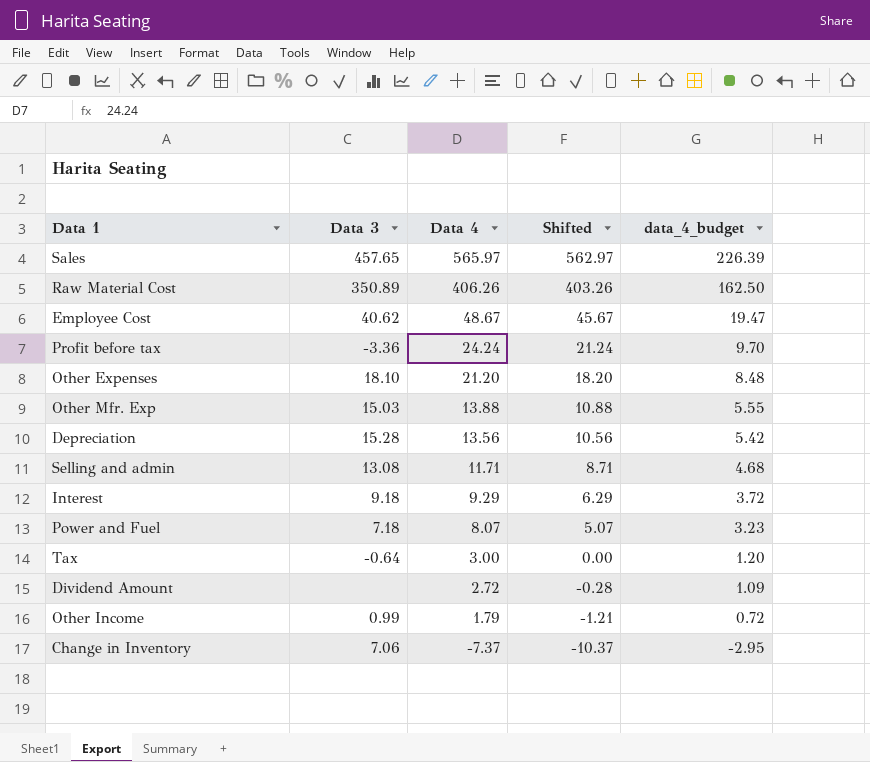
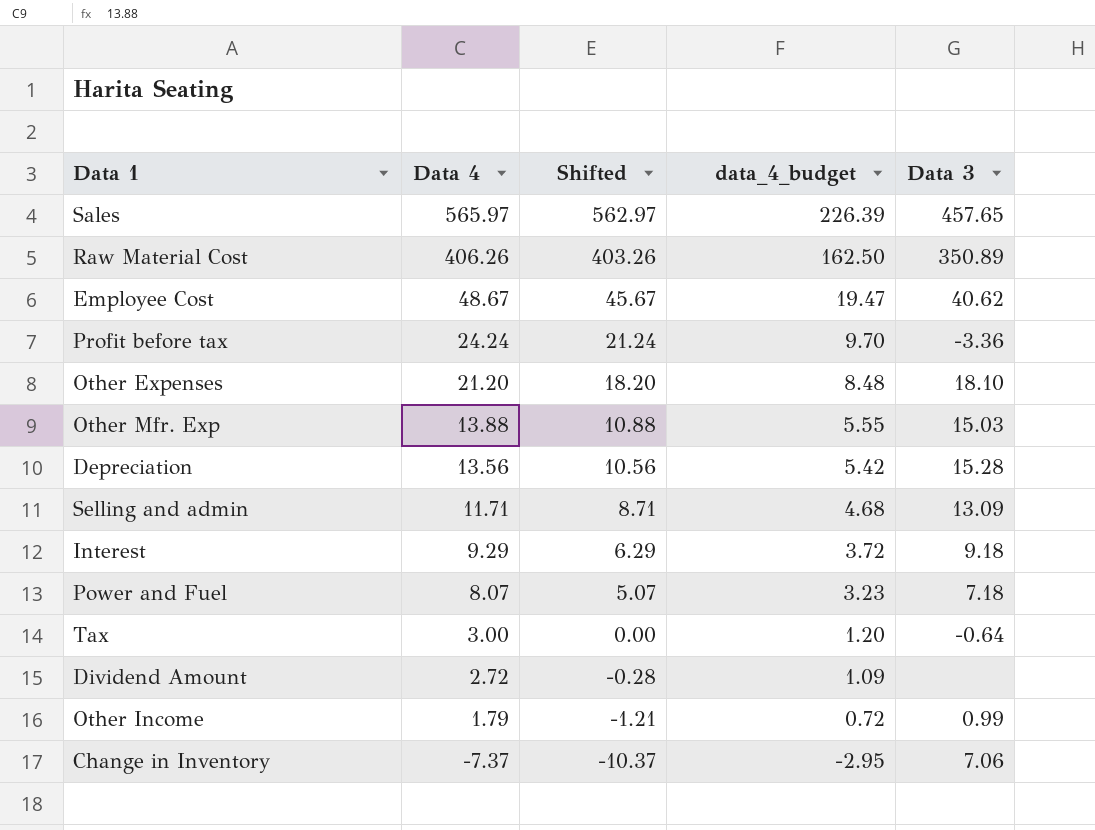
column Data 3 | position: 2 -> 5
Selling and admin | Data 3: 13.08 -> 13.09

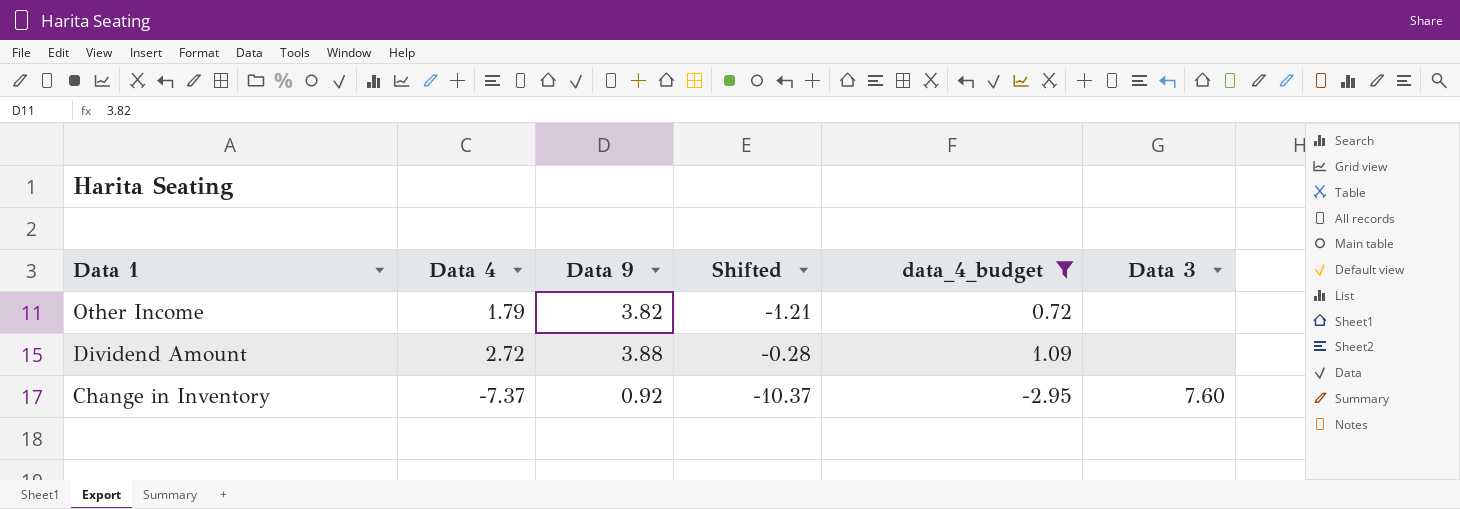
filter: none -> data_4_budget <= 1.09
row order: Data 4 descending -> Data 1 descending
column Data 9 | position: none -> 3
Other Income | Data 3: 0.99 -> none
Change in Inventory | Data 3: 7.06 -> 7.60

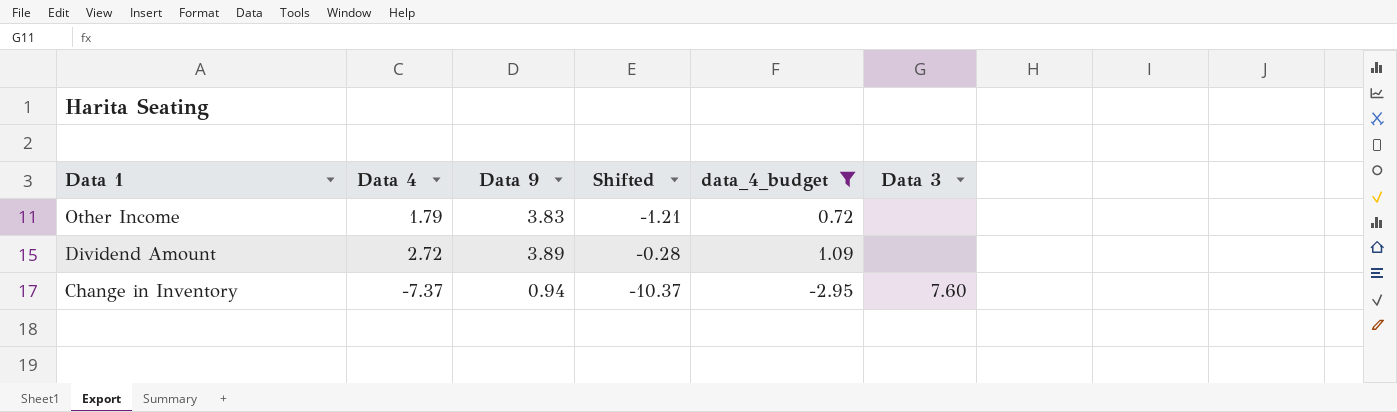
Other Income | Data 9: 3.82 -> 3.83
Dividend Amount | Data 9: 3.88 -> 3.89
Change in Inventory | Data 9: 0.92 -> 0.94

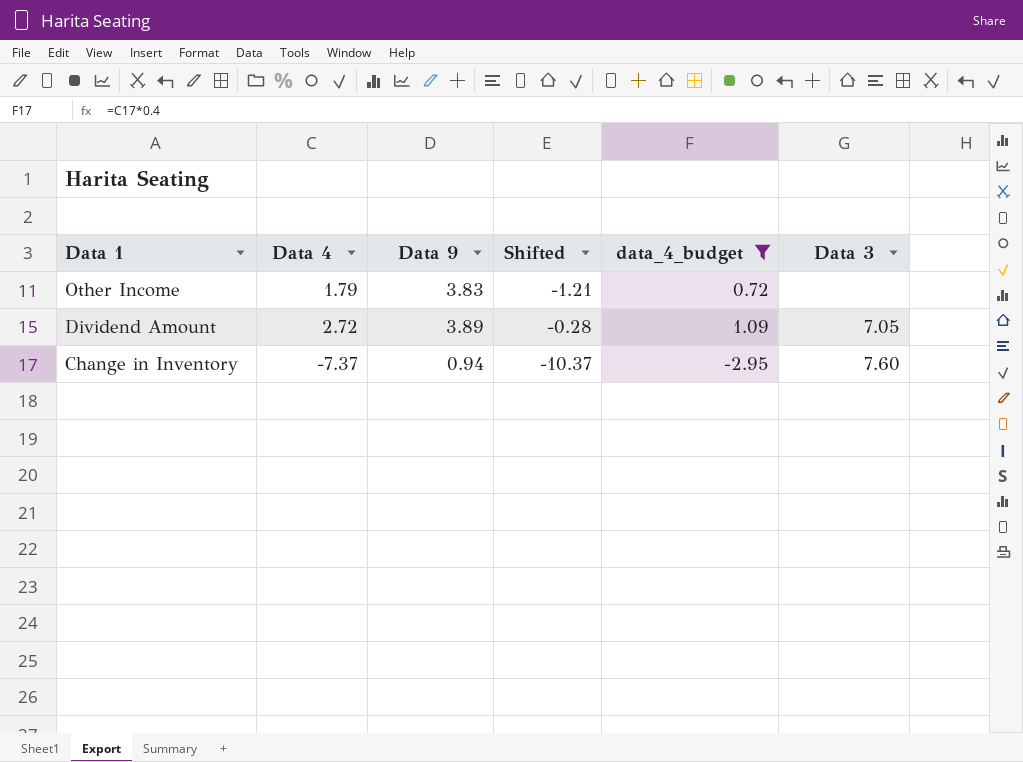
Dividend Amount | Data 3: none -> 7.05

